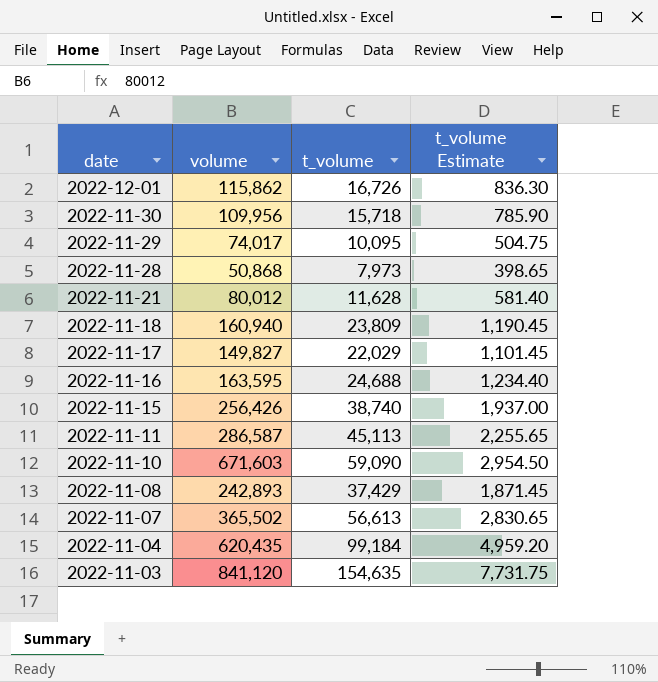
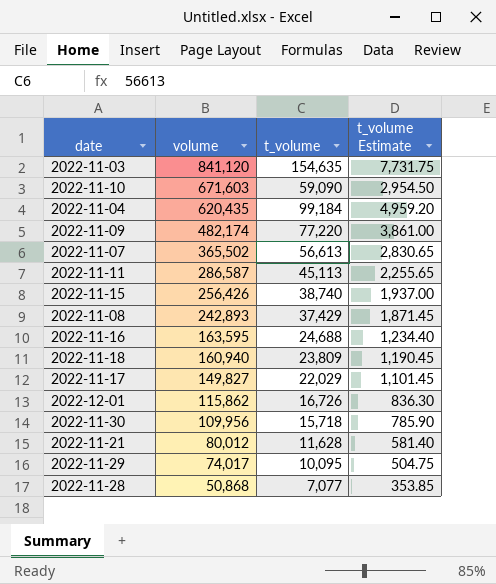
row order: date descending -> volume descending
row 2022-11-09: none -> 482,174 | 77,220 | 3,861.00
2022-11-28 | t_volume: 7,973 -> 7,077
2022-11-28 | t_volume Estimate: 398.65 -> 353.85

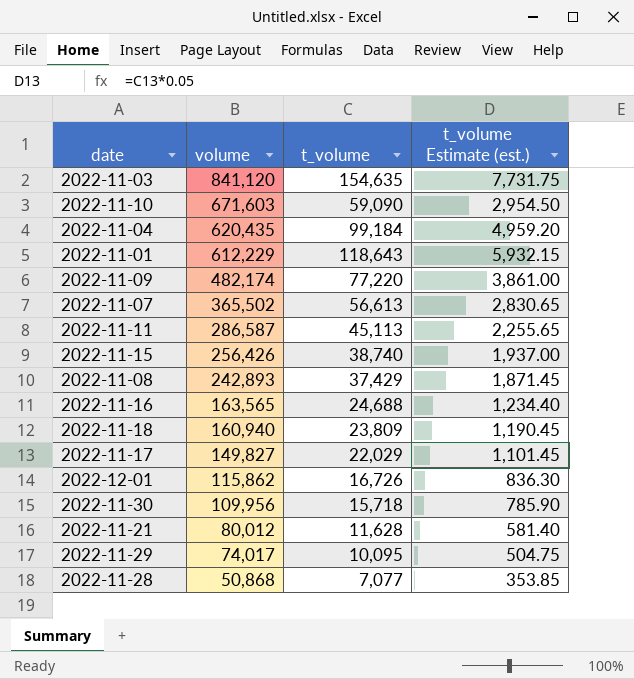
column name: t_volume Estimate -> t_volume Estimate (est.)
row 2022-11-01: none -> 612,229 | 118,643 | 5,932.15
2022-11-16 | volume: 163,595 -> 163,565

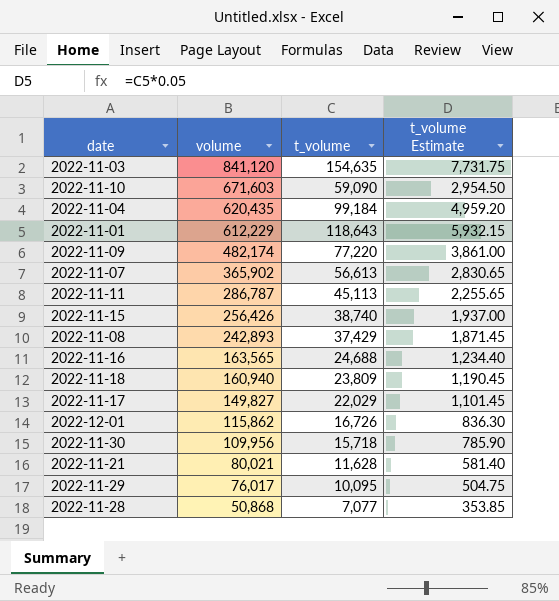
column name: t_volume Estimate (est.) -> t_volume Estimate
2022-11-07 | volume: 365,502 -> 365,902
2022-11-11 | volume: 286,587 -> 286,787
2022-11-21 | volume: 80,012 -> 80,021
2022-11-29 | volume: 74,017 -> 76,017

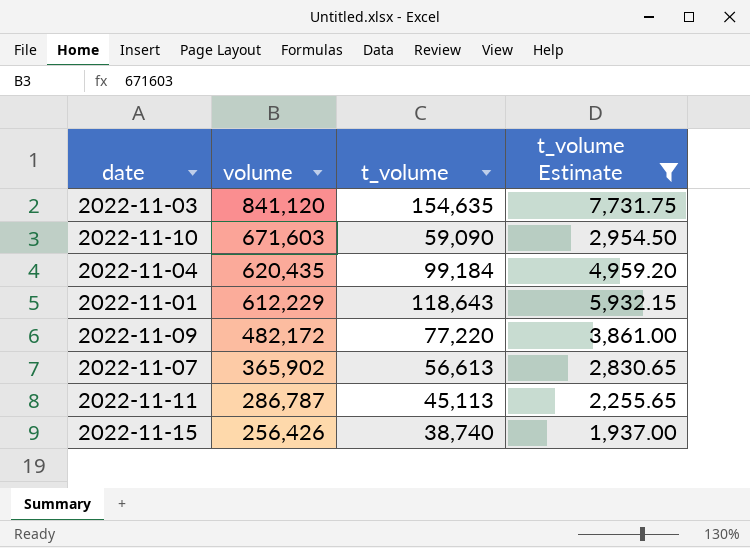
filter: none -> t_volume Estimate >= 1,937.00
2022-11-09 | volume: 482,174 -> 482,172

